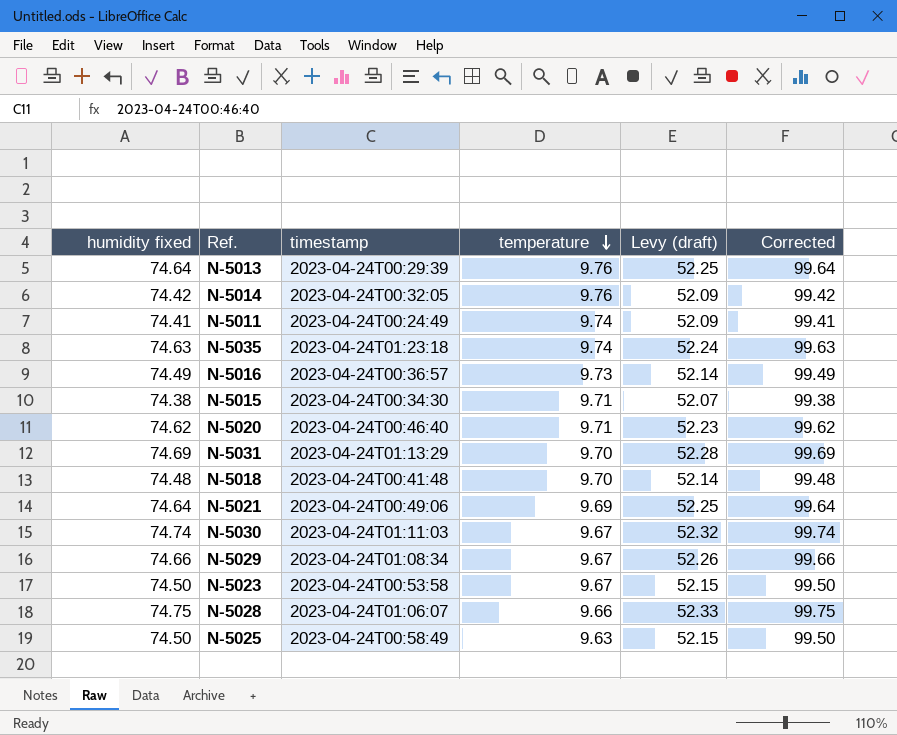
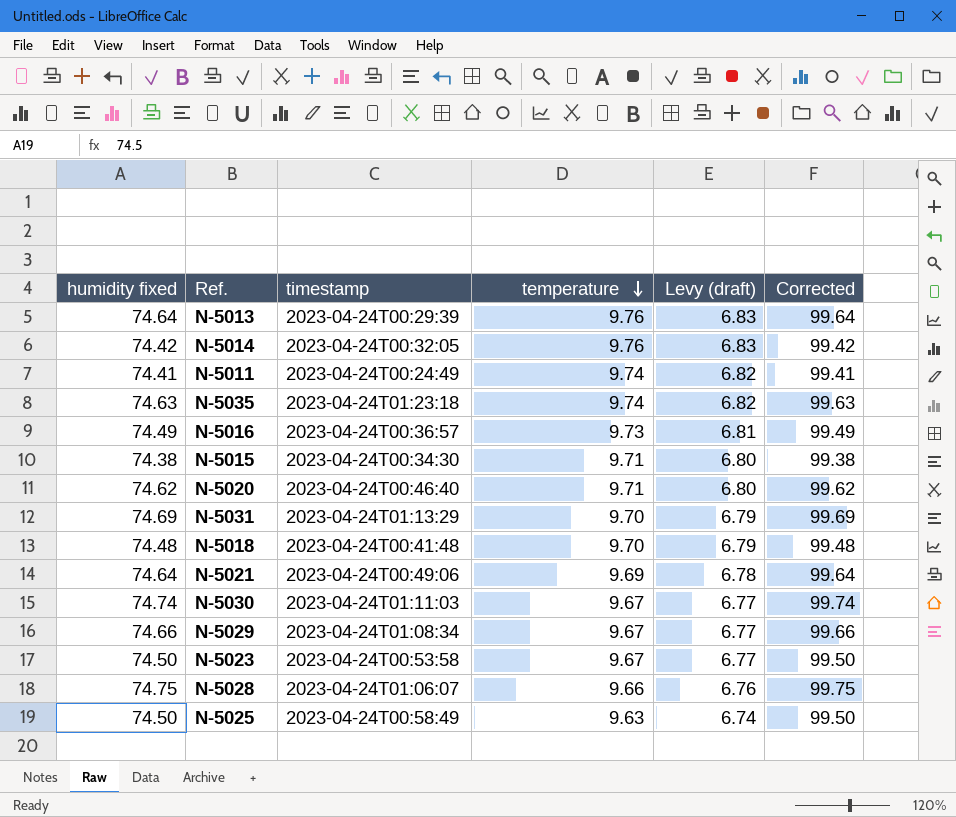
column Levy (draft) | formula: [humidity fixed] * 0.7 -> [temperature] * 0.7

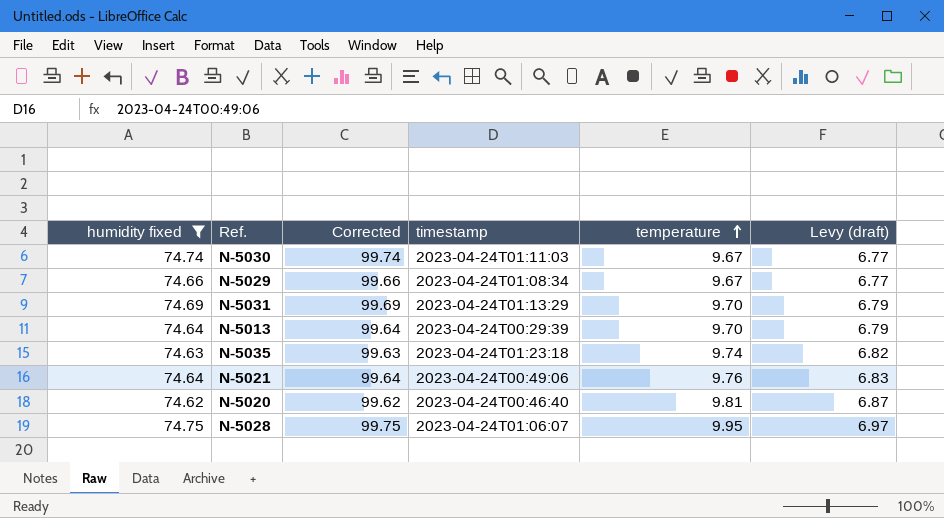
filter: none -> humidity fixed >= 74.62
row order: temperature descending -> temperature ascending
column Corrected | position: 6 -> 3
N-5013 | temperature: 9.76 -> 9.70
N-5013 | Levy (draft): 6.83 -> 6.79
N-5021 | temperature: 9.69 -> 9.76
N-5021 | Levy (draft): 6.78 -> 6.83
N-5020 | temperature: 9.71 -> 9.81
N-5020 | Levy (draft): 6.80 -> 6.87
N-5028 | temperature: 9.66 -> 9.95
N-5028 | Levy (draft): 6.76 -> 6.97

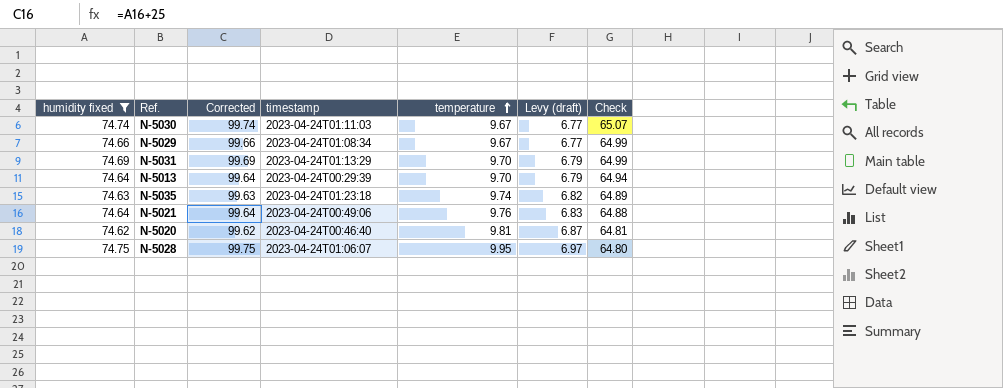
column Check | formula: none -> [humidity fixed] - [temperature]

